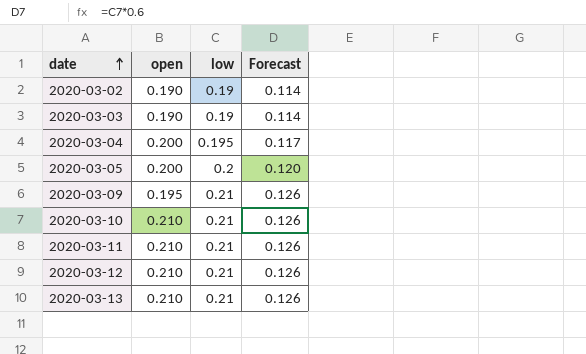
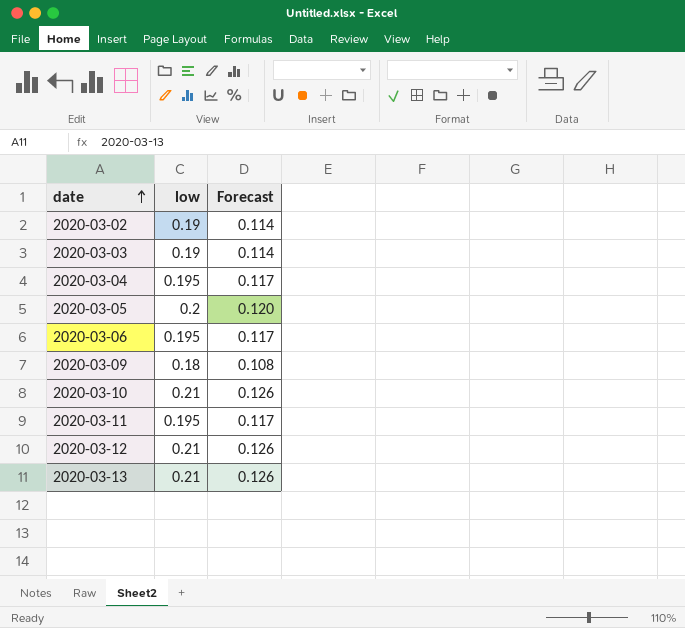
column open | position: 2 -> none
row 2020-03-06: none -> 0.195 | 0.117
2020-03-09 | low: 0.21 -> 0.18
2020-03-09 | Forecast: 0.126 -> 0.108
2020-03-11 | low: 0.21 -> 0.195
2020-03-11 | Forecast: 0.126 -> 0.117

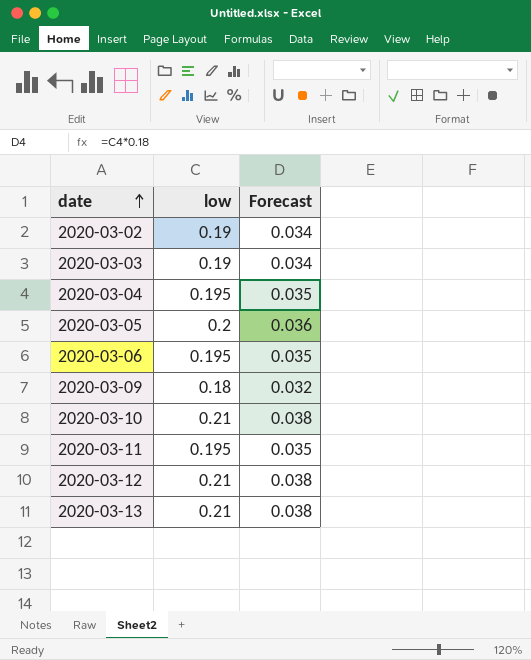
column Forecast | formula: [low] * 0.6 -> [low] * 0.18

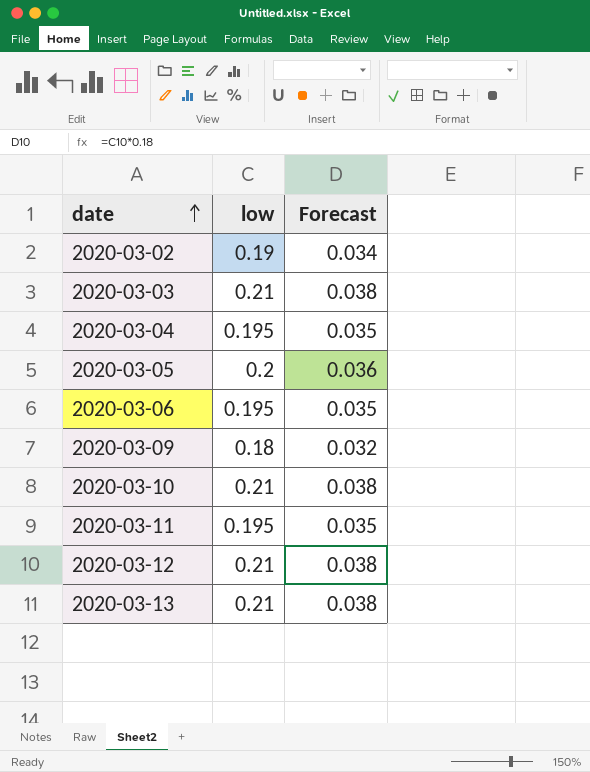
2020-03-03 | low: 0.19 -> 0.21
2020-03-03 | Forecast: 0.034 -> 0.038

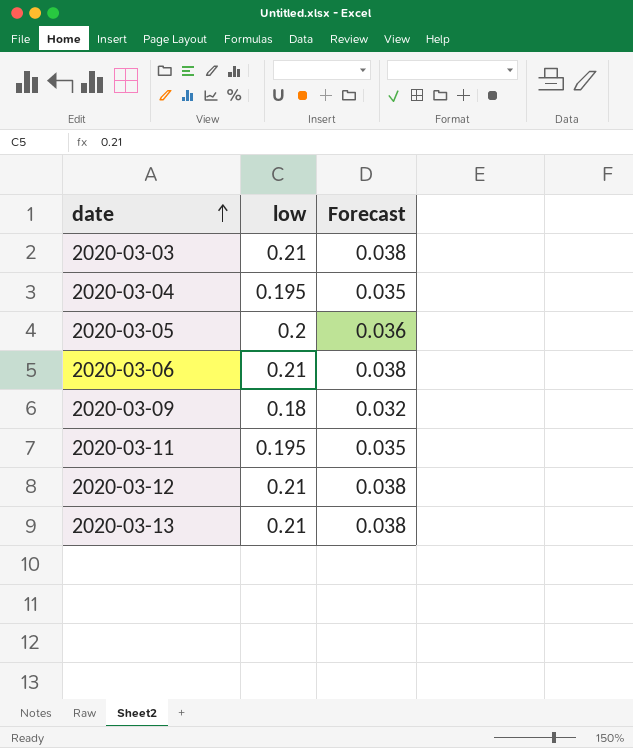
row 2020-03-02: 0.19 | 0.034 -> none
row 2020-03-10: 0.21 | 0.038 -> none
2020-03-06 | low: 0.195 -> 0.21
2020-03-06 | Forecast: 0.035 -> 0.038

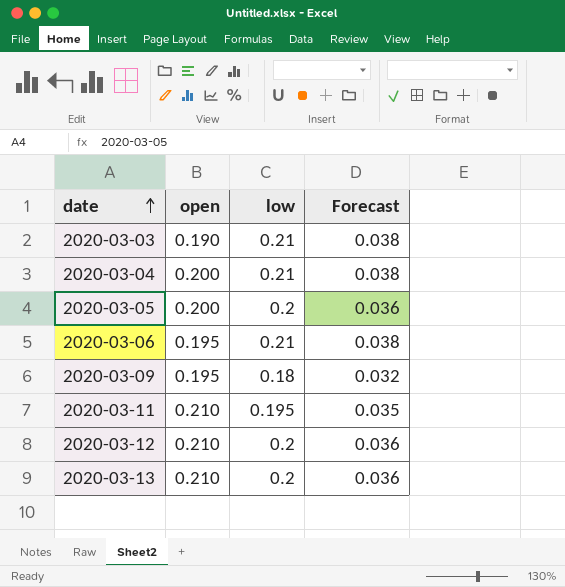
column open | position: none -> 2
2020-03-04 | low: 0.195 -> 0.21
2020-03-04 | Forecast: 0.035 -> 0.038
2020-03-12 | low: 0.21 -> 0.2
2020-03-12 | Forecast: 0.038 -> 0.036
2020-03-13 | low: 0.21 -> 0.2
2020-03-13 | Forecast: 0.038 -> 0.036

